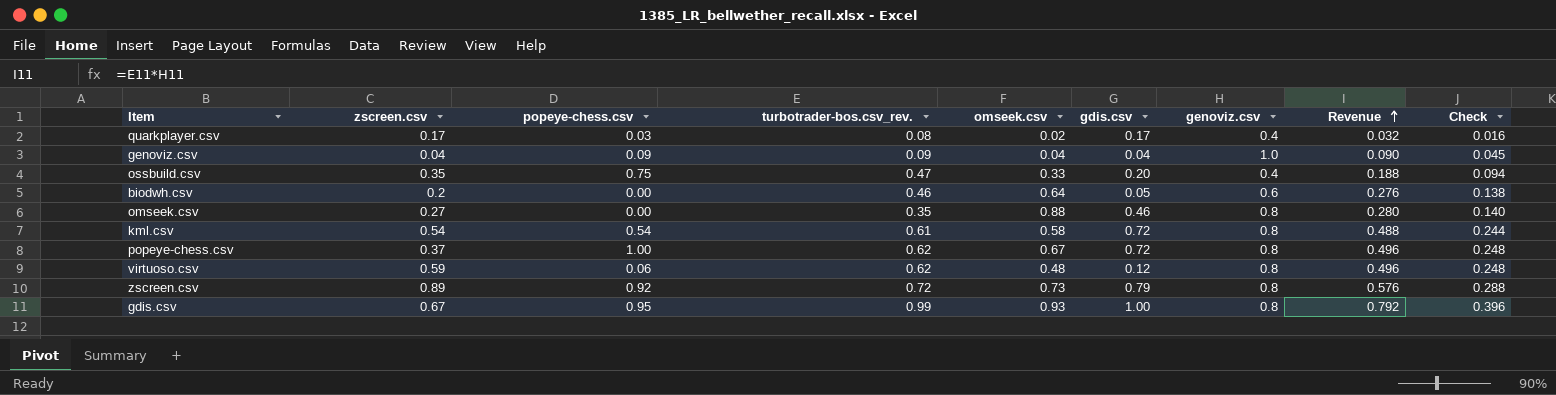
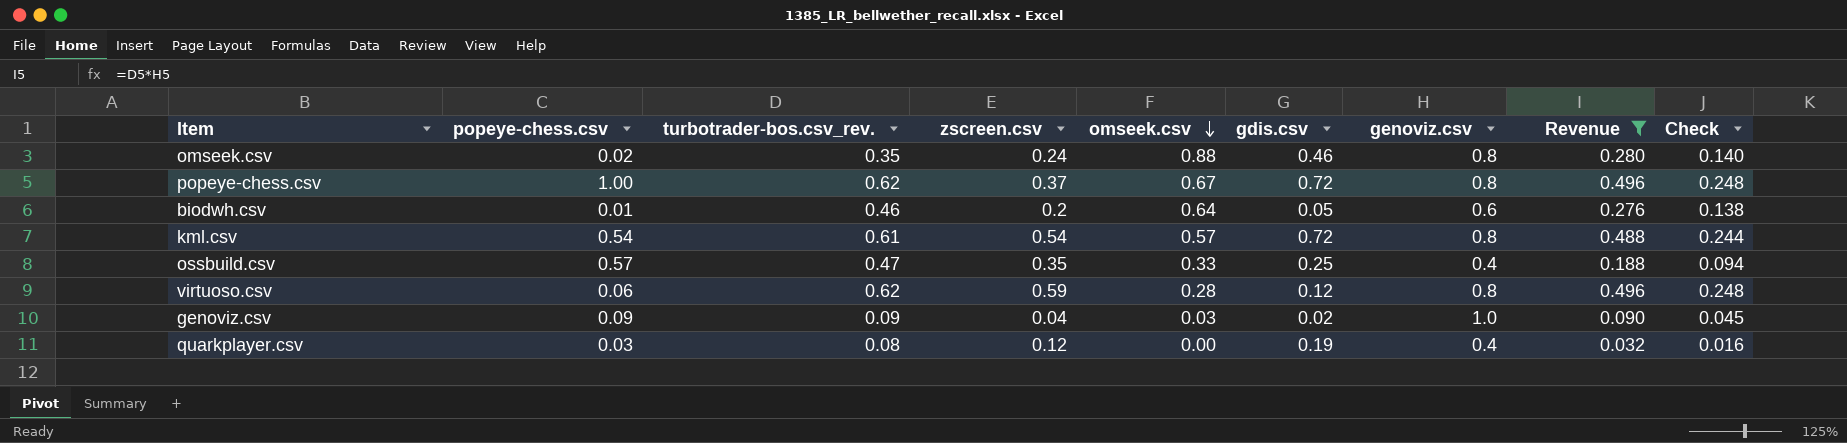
filter: none -> Revenue <= 0.496
row order: Revenue ascending -> omseek.csv descending
column zscreen.csv | position: 2 -> 4
omseek.csv | popeye-chess.csv: 0.00 -> 0.02
omseek.csv | zscreen.csv: 0.27 -> 0.24
biodwh.csv | popeye-chess.csv: 0.00 -> 0.01
kml.csv | omseek.csv: 0.58 -> 0.57
ossbuild.csv | popeye-chess.csv: 0.75 -> 0.57
ossbuild.csv | gdis.csv: 0.20 -> 0.25
virtuoso.csv | omseek.csv: 0.48 -> 0.28
genoviz.csv | omseek.csv: 0.04 -> 0.03
genoviz.csv | gdis.csv: 0.04 -> 0.02
quarkplayer.csv | zscreen.csv: 0.17 -> 0.12
quarkplayer.csv | omseek.csv: 0.02 -> 0.00
quarkplayer.csv | gdis.csv: 0.17 -> 0.19

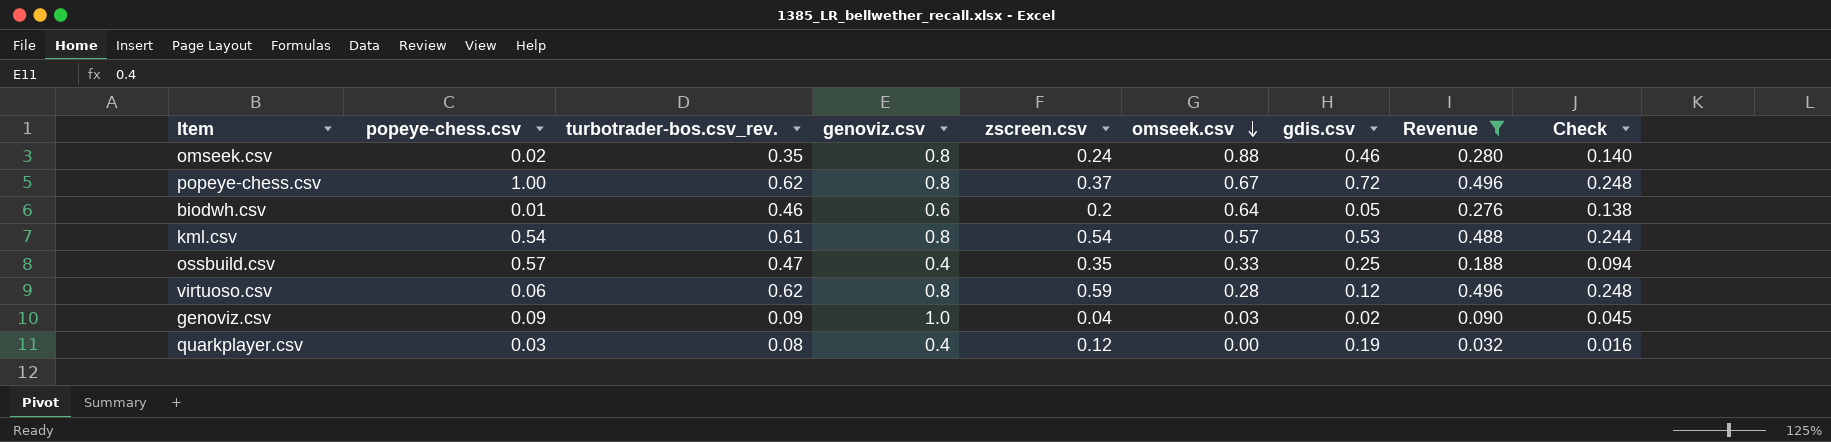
column genoviz.csv | position: 7 -> 4
kml.csv | gdis.csv: 0.72 -> 0.53

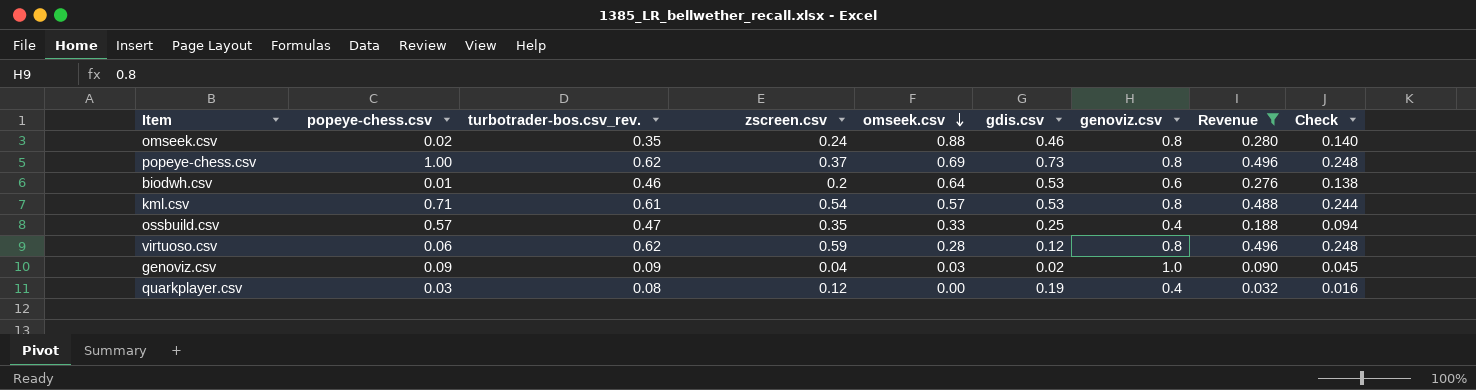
column genoviz.csv | position: 4 -> 7
popeye-chess.csv | omseek.csv: 0.67 -> 0.69
popeye-chess.csv | gdis.csv: 0.72 -> 0.73
biodwh.csv | gdis.csv: 0.05 -> 0.53
kml.csv | popeye-chess.csv: 0.54 -> 0.71

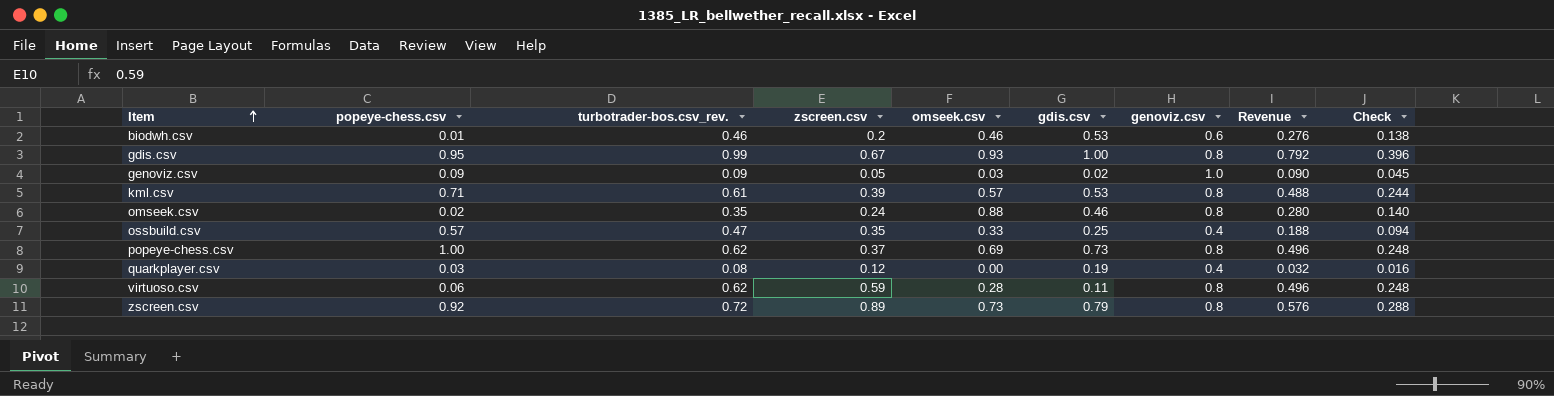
filter: Revenue <= 0.496 -> none
row order: omseek.csv descending -> Item ascending
biodwh.csv | omseek.csv: 0.64 -> 0.46
genoviz.csv | zscreen.csv: 0.04 -> 0.05
kml.csv | zscreen.csv: 0.54 -> 0.39
virtuoso.csv | gdis.csv: 0.12 -> 0.11

